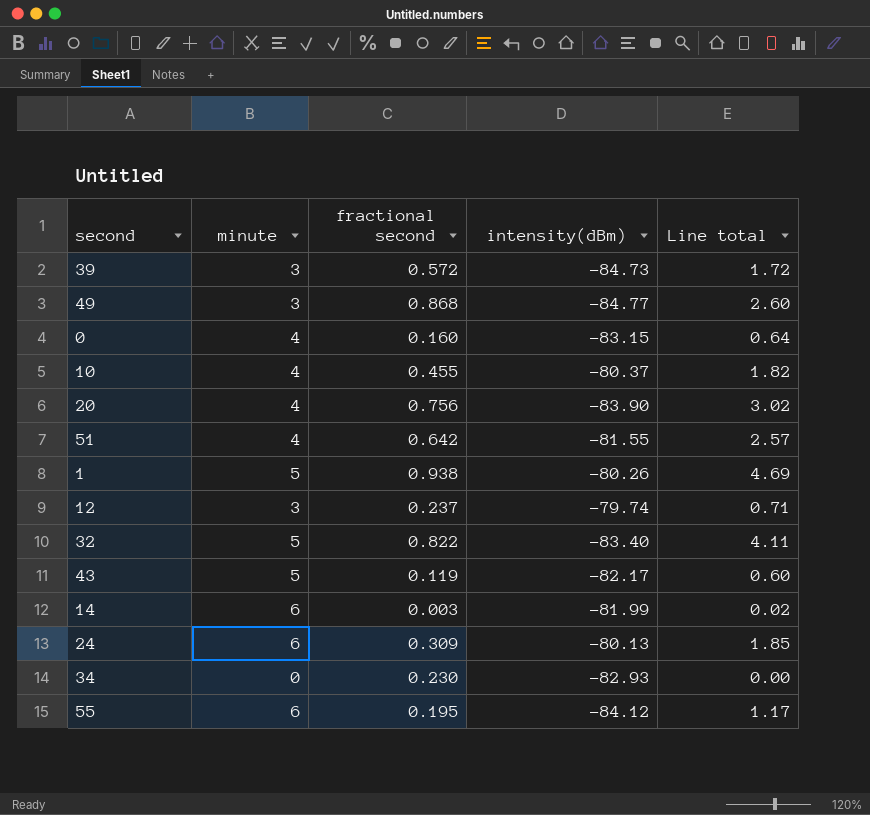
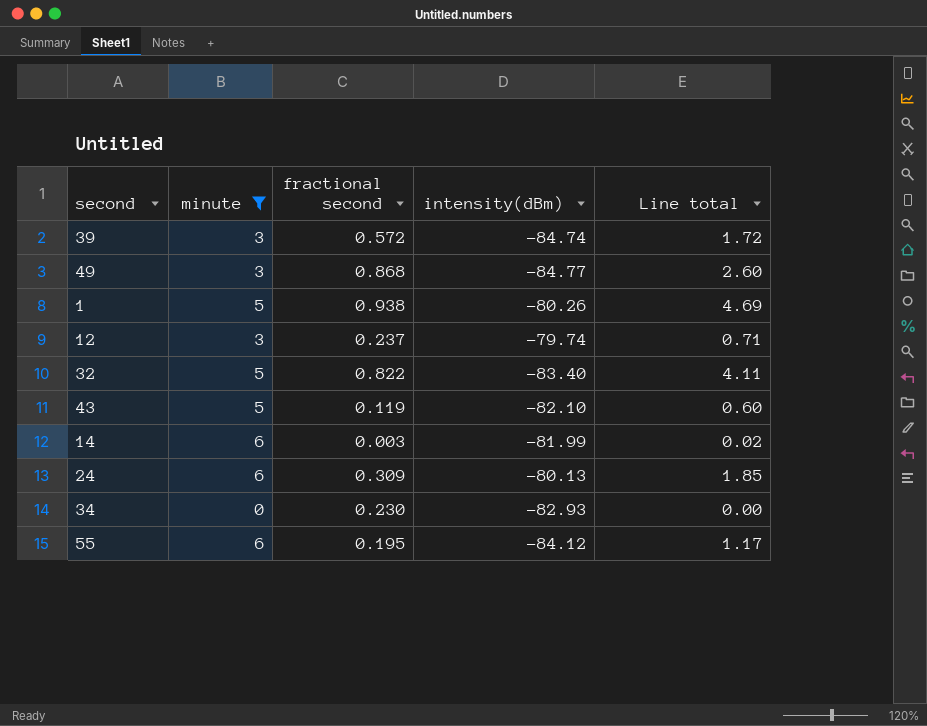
filter: none -> minute != 4
39 | intensity(dBm): -84.73 -> -84.74
43 | intensity(dBm): -82.17 -> -82.10

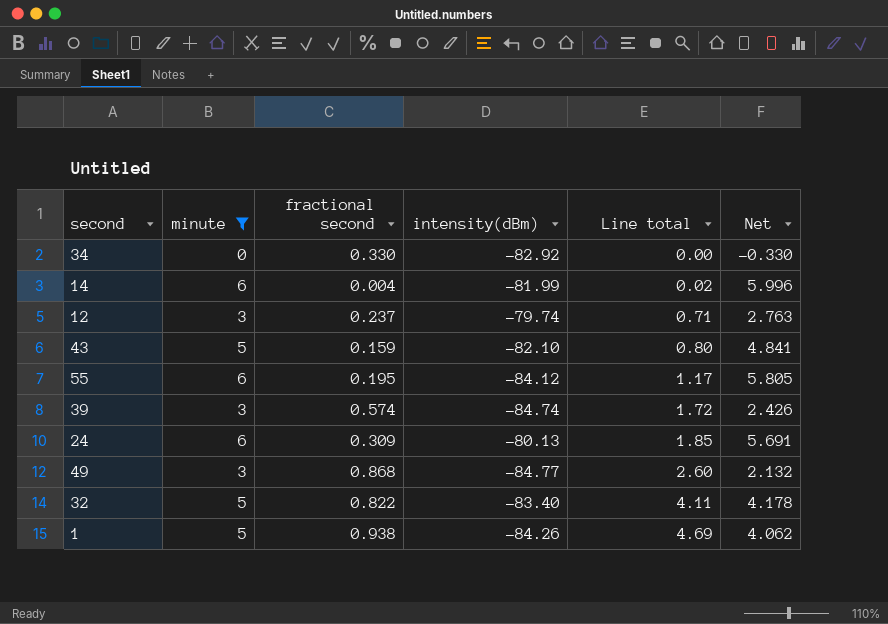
row order: none -> Line total ascending
column Net | formula: none -> [minute] - [fractional second]
34 | fractional second: 0.230 -> 0.330
34 | intensity(dBm): -82.93 -> -82.92
14 | fractional second: 0.003 -> 0.004
43 | fractional second: 0.119 -> 0.159
43 | Line total: 0.60 -> 0.80
39 | fractional second: 0.572 -> 0.574
1 | intensity(dBm): -80.26 -> -84.26

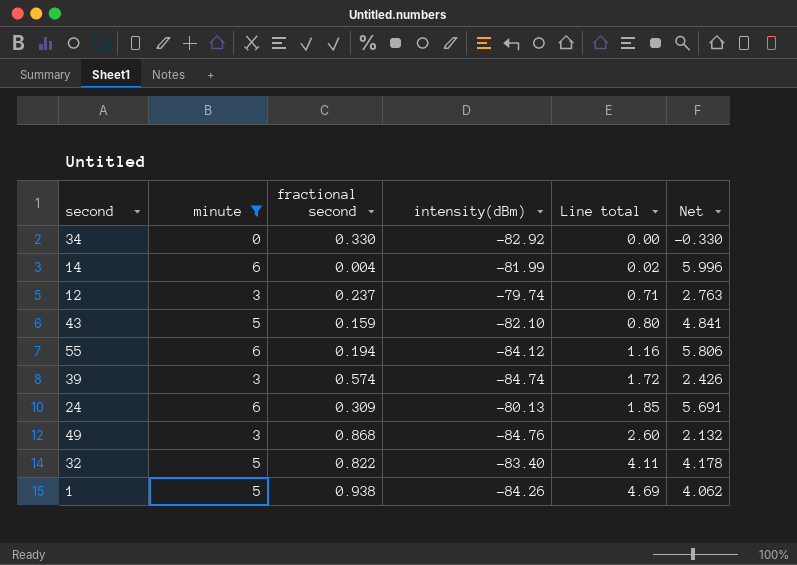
55 | fractional second: 0.195 -> 0.194
55 | Line total: 1.17 -> 1.16
55 | Net: 5.805 -> 5.806
49 | intensity(dBm): -84.77 -> -84.76

